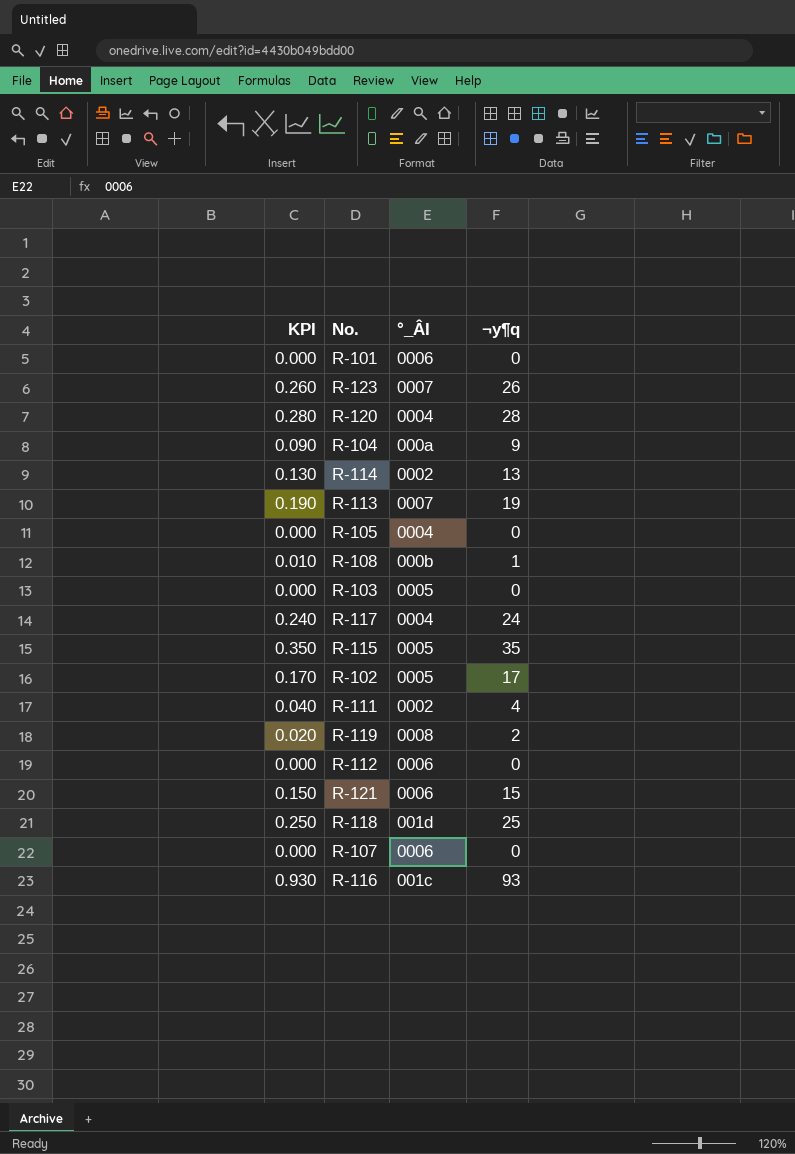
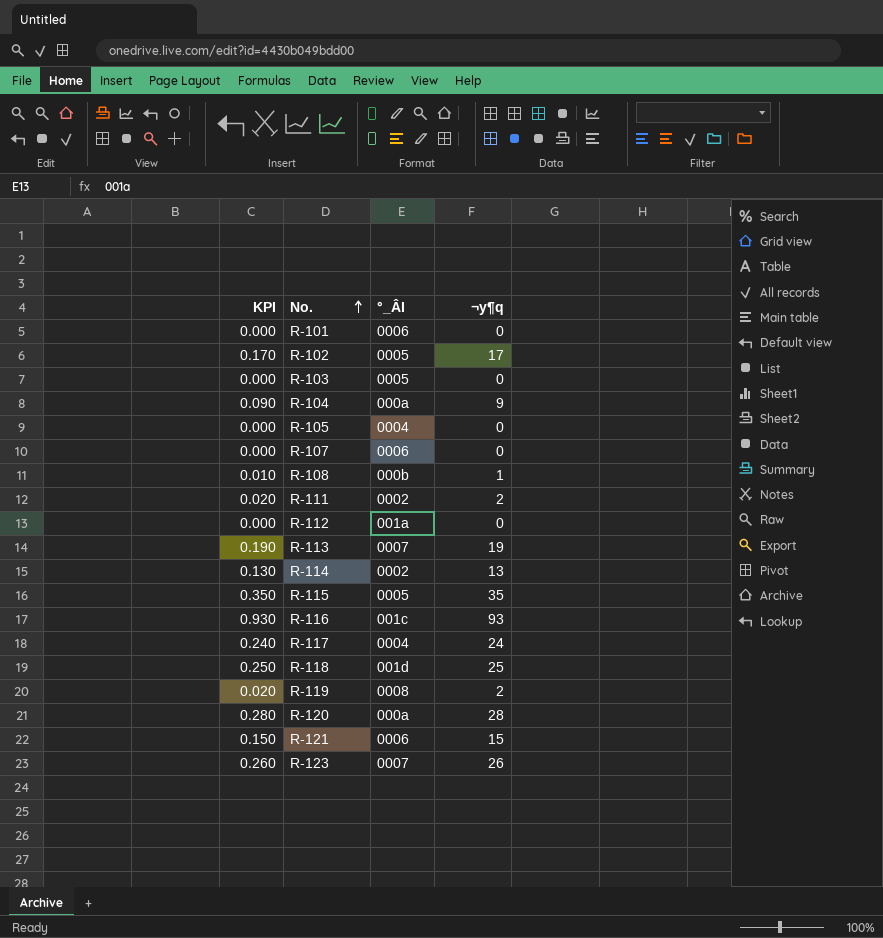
row order: none -> No. ascending
R-111 | KPI: 0.040 -> 0.020
R-111 | ¬y¶q: 4 -> 2
R-112 | °_ÂI: 0006 -> 001a
R-120 | °_ÂI: 0004 -> 000a

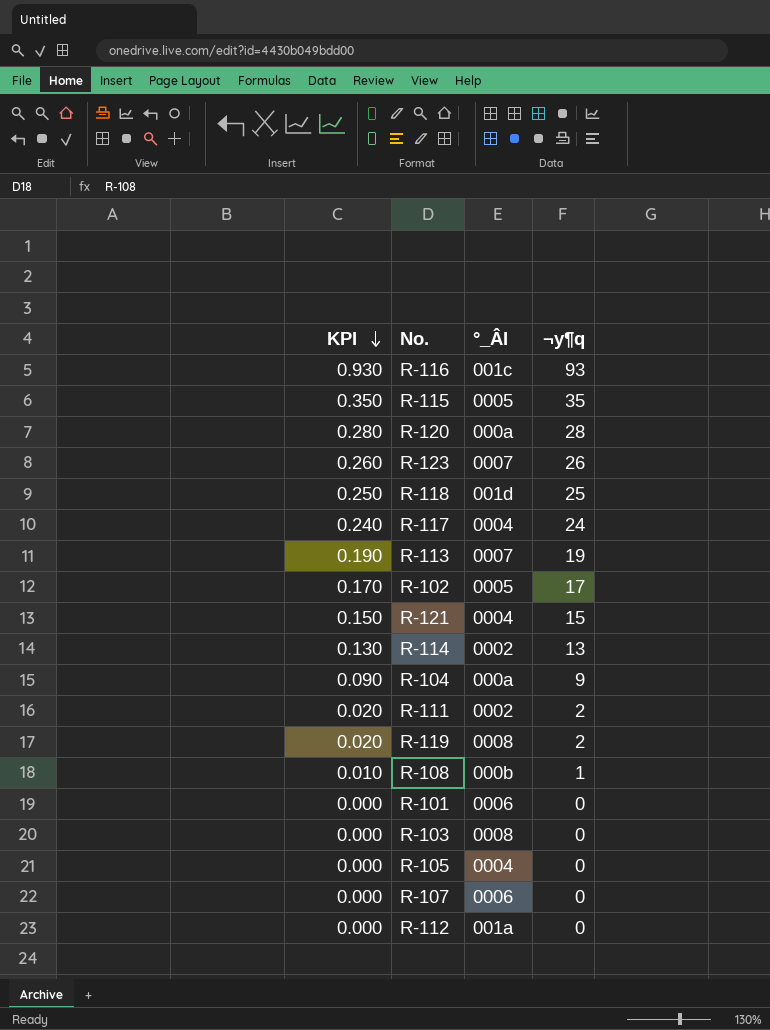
row order: No. ascending -> KPI descending
R-121 | °_ÂI: 0006 -> 0004
R-103 | °_ÂI: 0005 -> 0008

